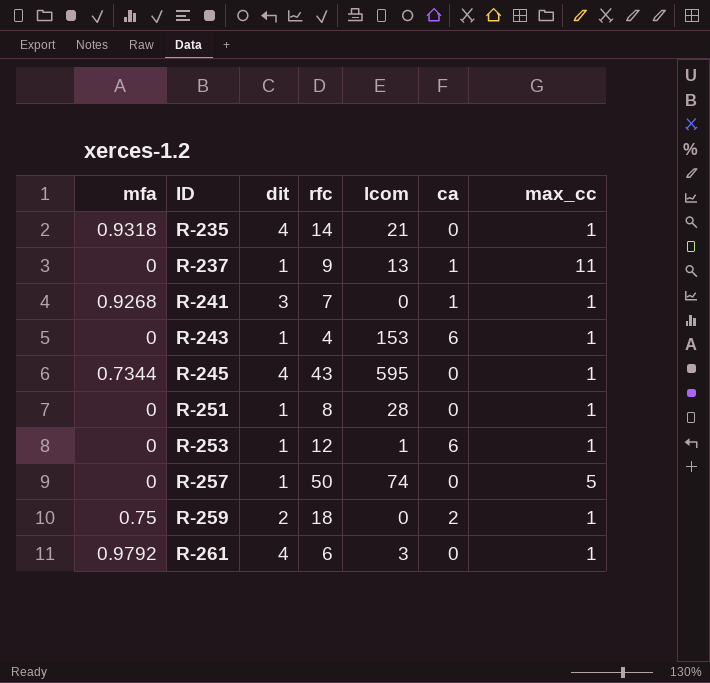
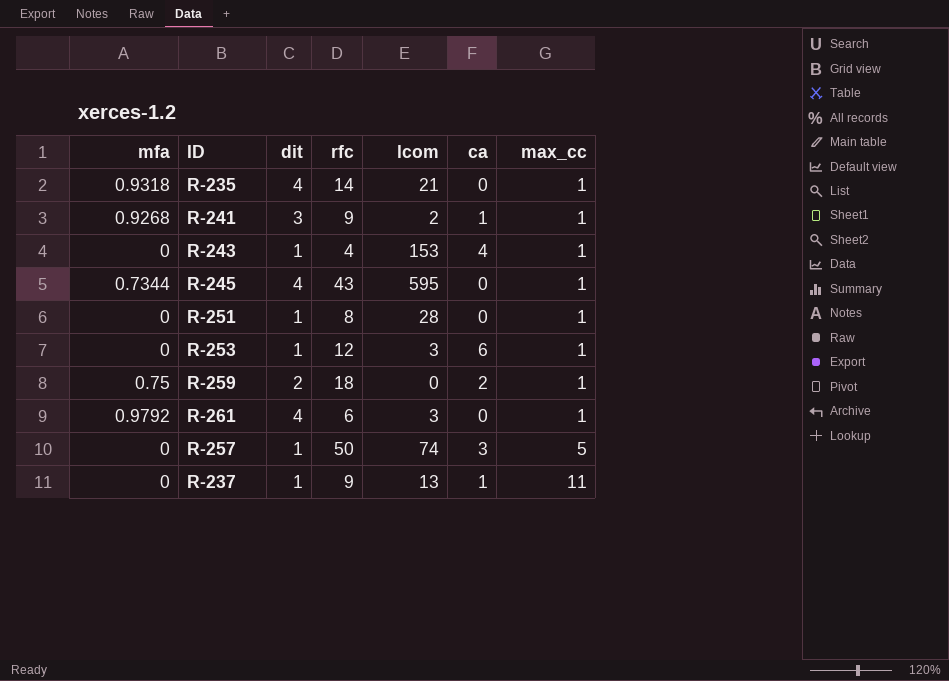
row order: ID ascending -> max_cc ascending
R-241 | rfc: 7 -> 9
R-241 | lcom: 0 -> 2
R-243 | ca: 6 -> 4
R-253 | lcom: 1 -> 3
R-257 | ca: 0 -> 3

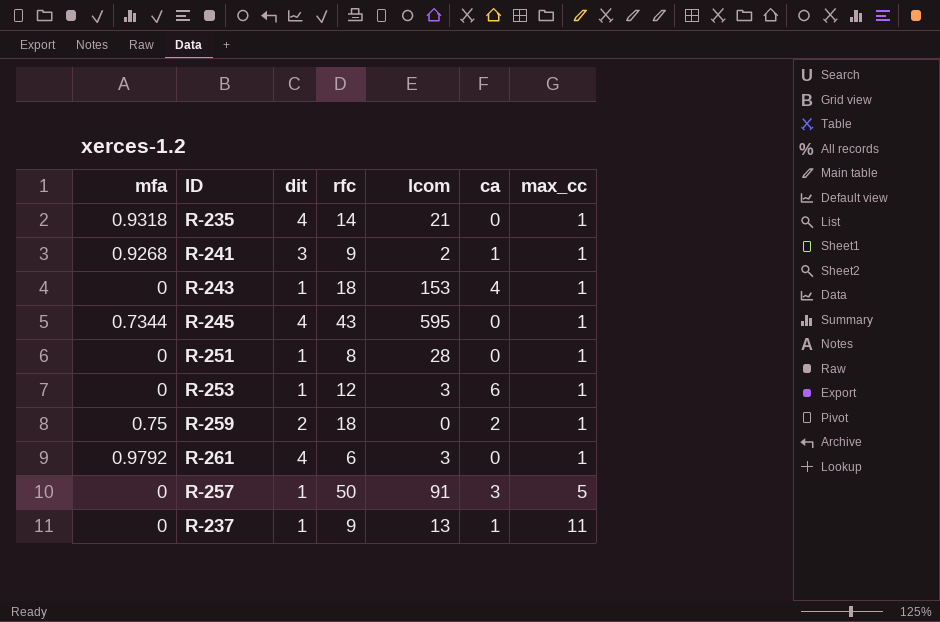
R-243 | rfc: 4 -> 18
R-257 | lcom: 74 -> 91

